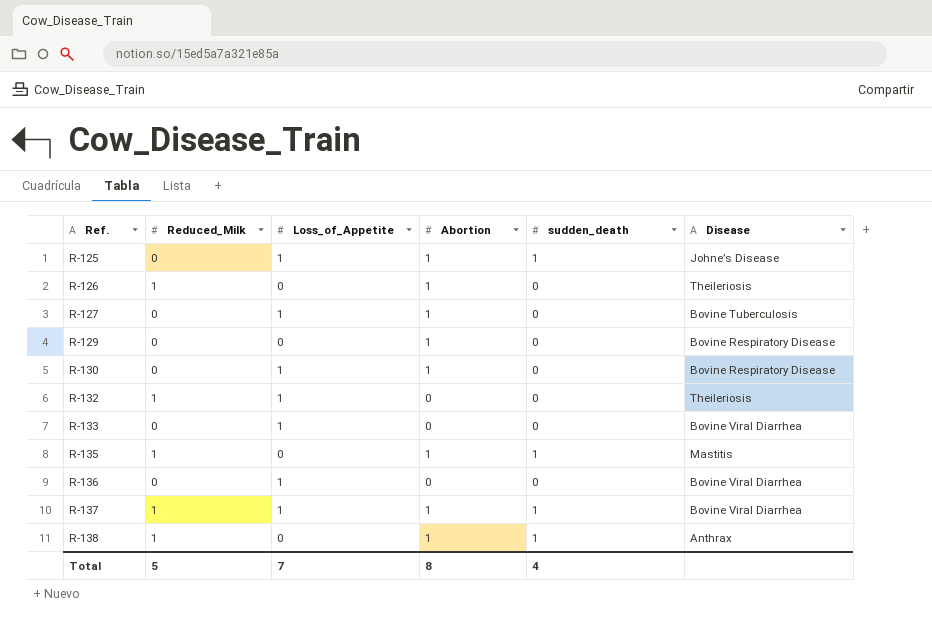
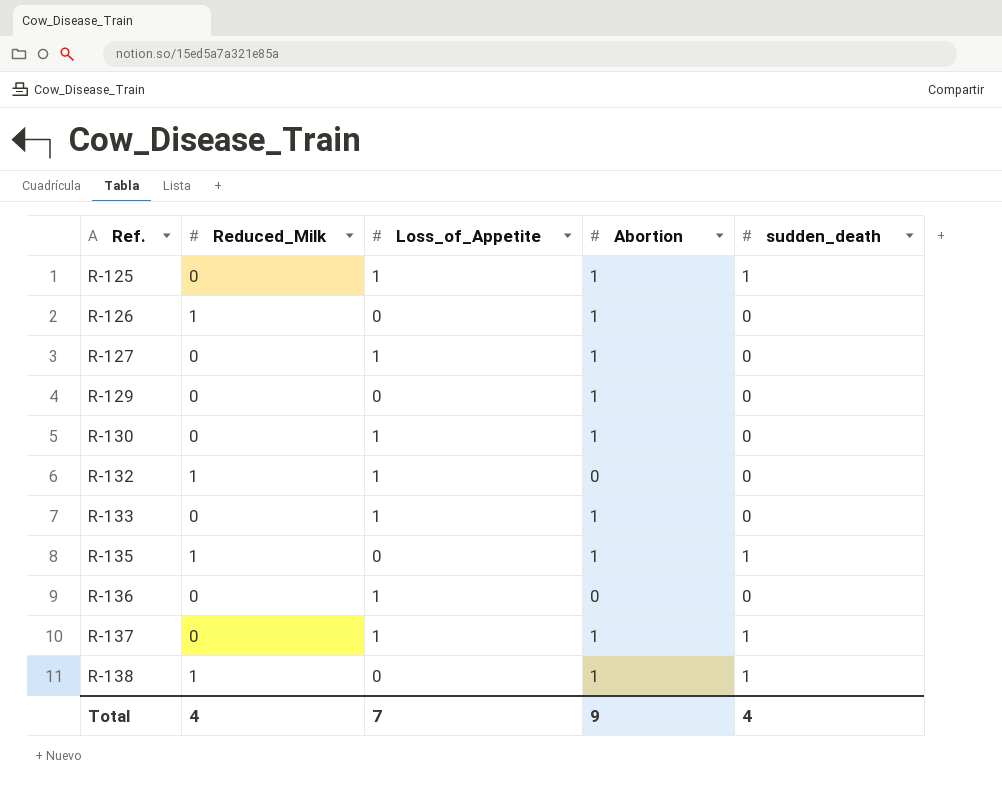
column Disease | position: 6 -> none
R-133 | Abortion: 0 -> 1
R-137 | Reduced_Milk: 1 -> 0
Total | Reduced_Milk: 5 -> 4
Total | Abortion: 8 -> 9

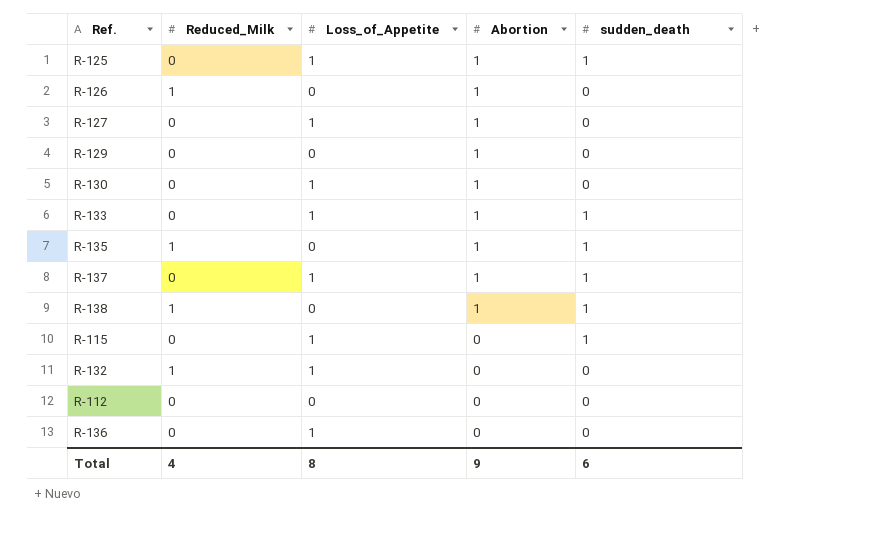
row order: Ref. ascending -> Abortion descending
R-133 | sudden_death: 0 -> 1
row R-115: none -> 0 | 1 | 0 | 1
row R-112: none -> 0 | 0 | 0 | 0
Total | Loss_of_Appetite: 7 -> 8
Total | sudden_death: 4 -> 6

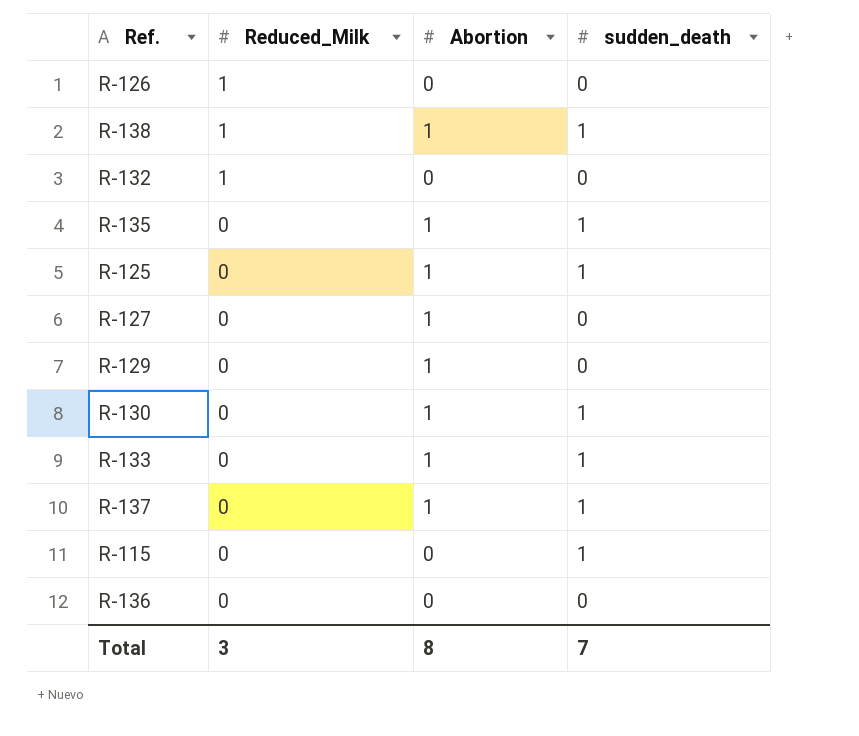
row order: Abortion descending -> Reduced_Milk descending
column Loss_of_Appetite | position: 3 -> none
row R-112: 0 | 0 | 0 | 0 -> none
R-126 | Abortion: 1 -> 0
R-135 | Reduced_Milk: 1 -> 0
R-130 | sudden_death: 0 -> 1
Total | Reduced_Milk: 4 -> 3
Total | Abortion: 9 -> 8
Total | sudden_death: 6 -> 7

